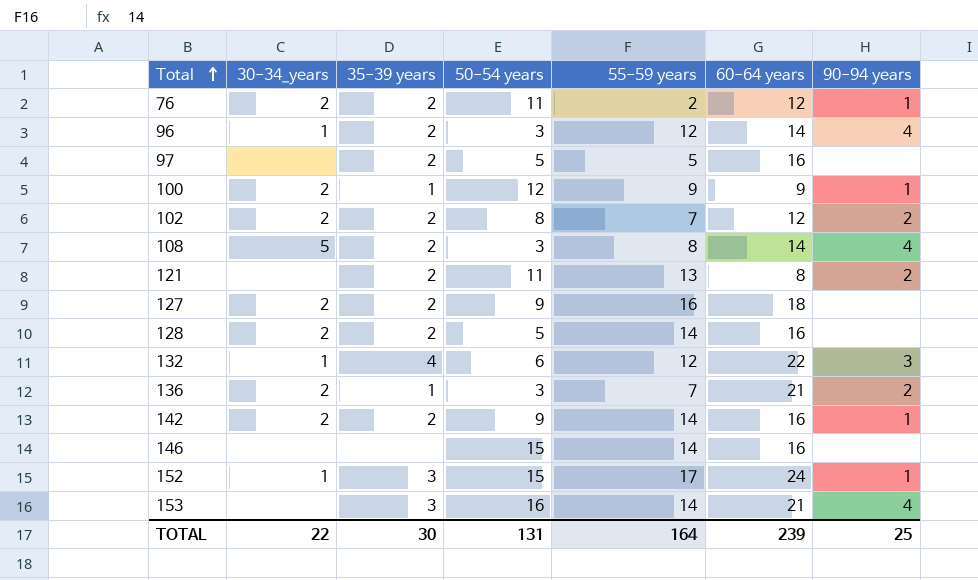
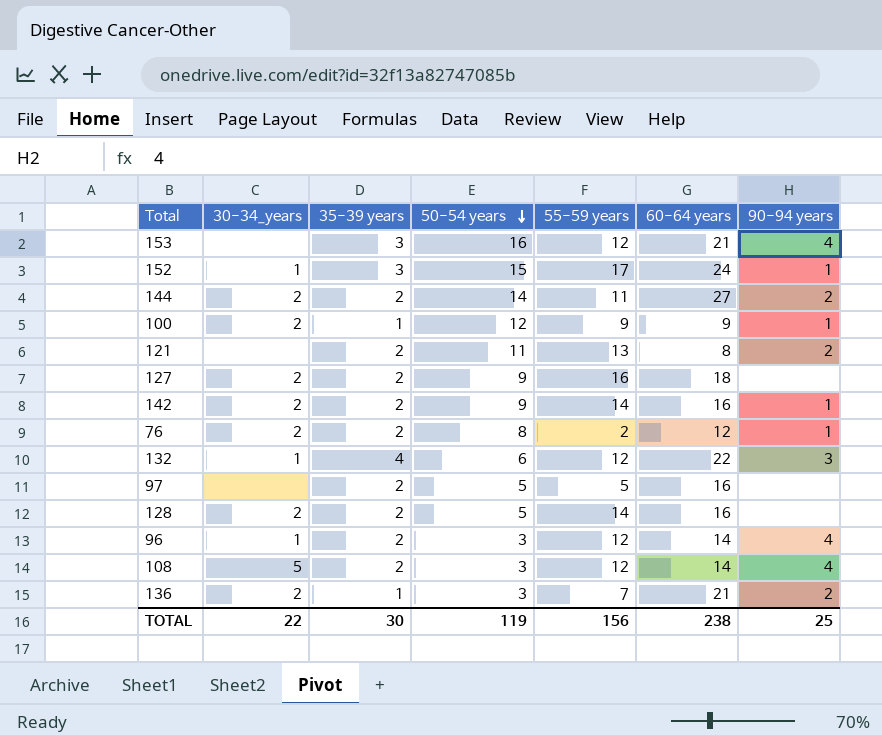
row order: Total ascending -> 50-54 years descending
row 102: 2 | 2 | 8 | 7 | 12 | 2 -> none
row 146: none | none | 15 | 14 | 16 | none -> none
153 | 55-59 years: 14 -> 12
row 144: none -> 2 | 2 | 14 | 11 | 27 | 2
76 | 50-54 years: 11 -> 8
108 | 55-59 years: 8 -> 12
TOTAL | 50-54 years: 131 -> 119
TOTAL | 55-59 years: 164 -> 156
TOTAL | 60-64 years: 239 -> 238

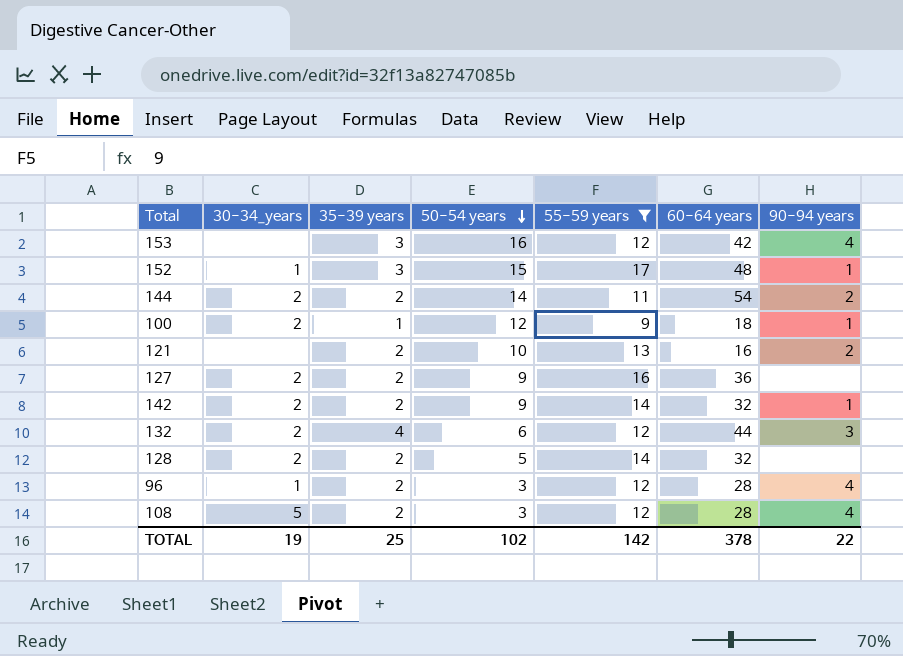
filter: none -> 55-59 years >= 9
153 | 60-64 years: 21 -> 42
152 | 60-64 years: 24 -> 48
144 | 60-64 years: 27 -> 54
100 | 60-64 years: 9 -> 18
121 | 50-54 years: 11 -> 10
121 | 60-64 years: 8 -> 16
127 | 60-64 years: 18 -> 36
142 | 60-64 years: 16 -> 32
132 | 30-34_years: 1 -> 2
132 | 60-64 years: 22 -> 44
128 | 60-64 years: 16 -> 32
96 | 60-64 years: 14 -> 28
108 | 60-64 years: 14 -> 28
TOTAL | 30-34_years: 22 -> 19
TOTAL | 35-39 years: 30 -> 25
TOTAL | 50-54 years: 119 -> 102
TOTAL | 55-59 years: 156 -> 142
TOTAL | 60-64 years: 238 -> 378
TOTAL | 90-94 years: 25 -> 22

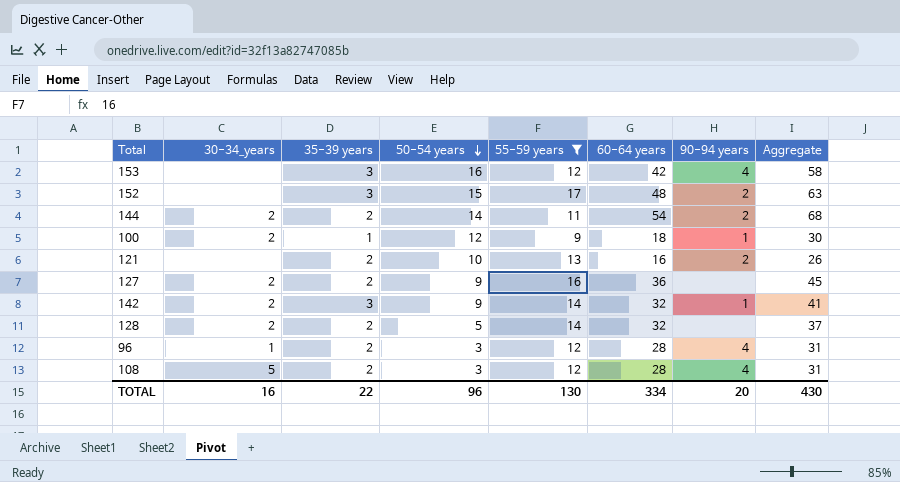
column Aggregate | formula: none -> [50-54 years] + [60-64 years]
row 132: 2 | 4 | 6 | 12 | 44 | 3 -> none
152 | 30-34_years: 1 -> none
152 | 90-94 years: 1 -> 2
142 | 35-39 years: 2 -> 3
TOTAL | 30-34_years: 19 -> 16
TOTAL | 35-39 years: 25 -> 22
TOTAL | 50-54 years: 102 -> 96
TOTAL | 55-59 years: 142 -> 130
TOTAL | 60-64 years: 378 -> 334
TOTAL | 90-94 years: 22 -> 20

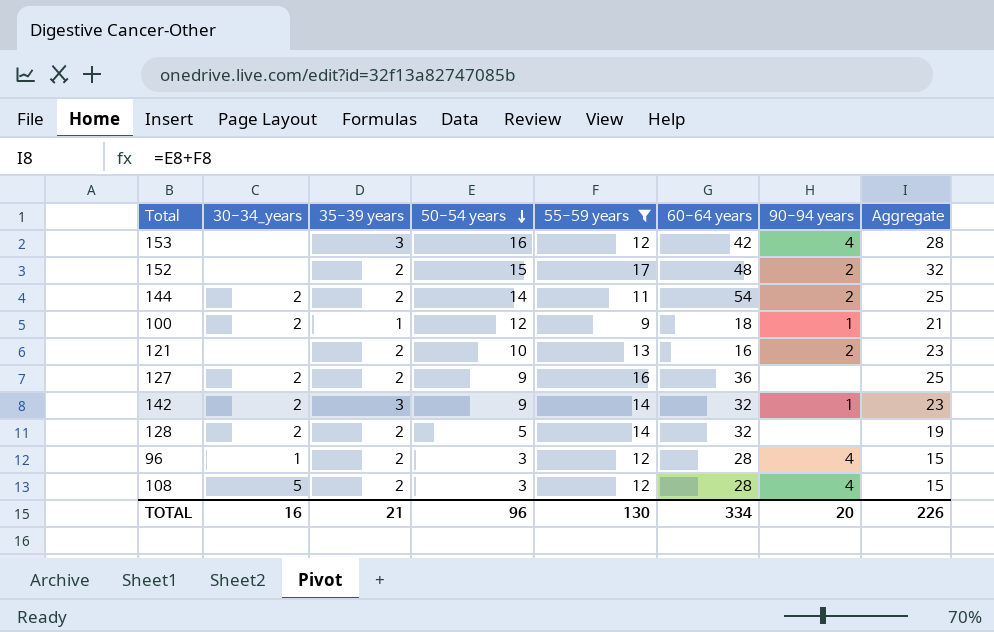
column Aggregate | formula: [50-54 years] + [60-64 years] -> [50-54 years] + [55-59 years]
152 | 35-39 years: 3 -> 2
TOTAL | 35-39 years: 22 -> 21
TOTAL | Aggregate: 430 -> 226

